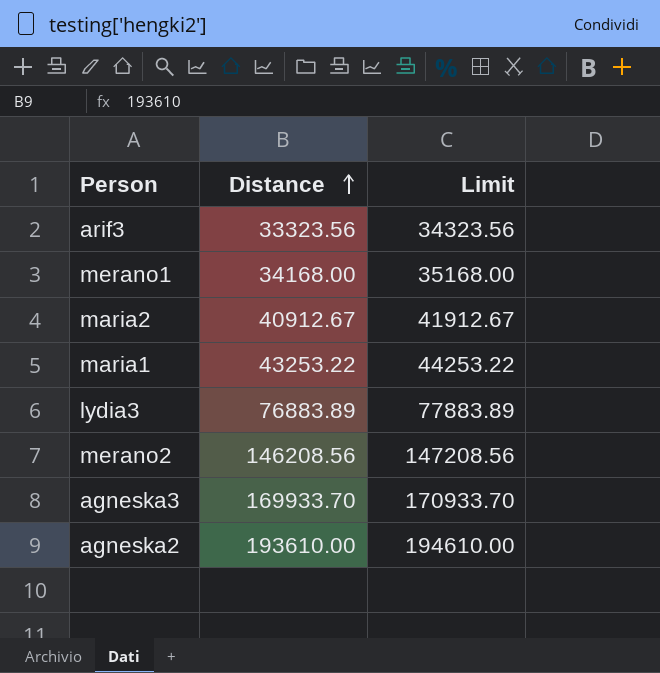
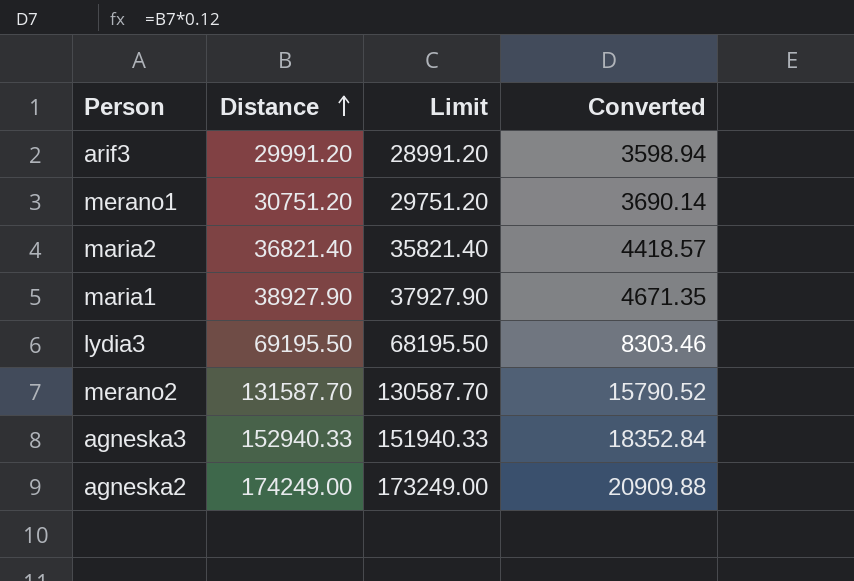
column Limit | formula: [Distance] + 1000 -> [Distance] - 1000
column Converted | formula: none -> [Distance] * 0.12
arif3 | Distance: 33323.56 -> 29991.20
merano1 | Distance: 34168.00 -> 30751.20
maria2 | Distance: 40912.67 -> 36821.40
maria1 | Distance: 43253.22 -> 38927.90
lydia3 | Distance: 76883.89 -> 69195.50
merano2 | Distance: 146208.56 -> 131587.70
agneska3 | Distance: 169933.70 -> 152940.33
agneska2 | Distance: 193610.00 -> 174249.00

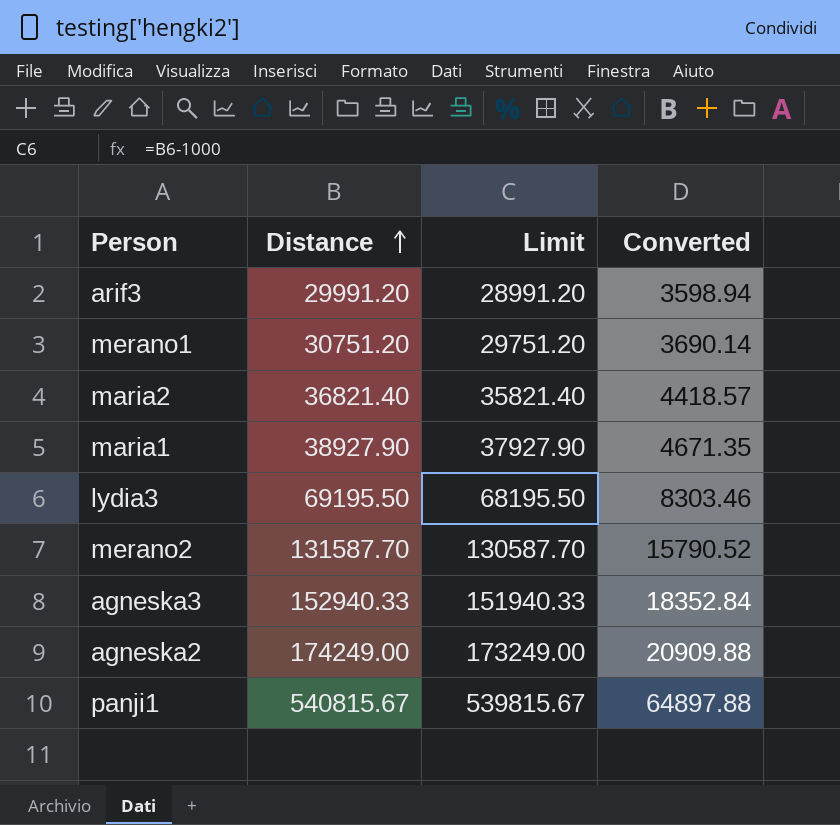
row panji1: none -> 540815.67 | 539815.67 | 64897.88

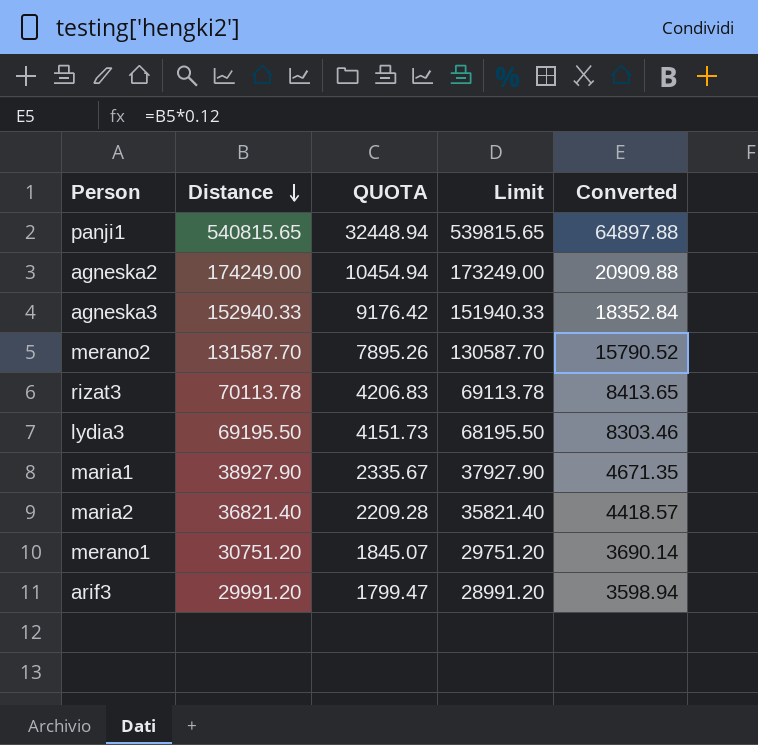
row order: Distance ascending -> Distance descending
column QUOTA | formula: none -> [Distance] * 0.06
panji1 | Distance: 540815.67 -> 540815.65
panji1 | Limit: 539815.67 -> 539815.65
row rizat3: none -> 70113.78 | 4206.83 | 69113.78 | 8413.65

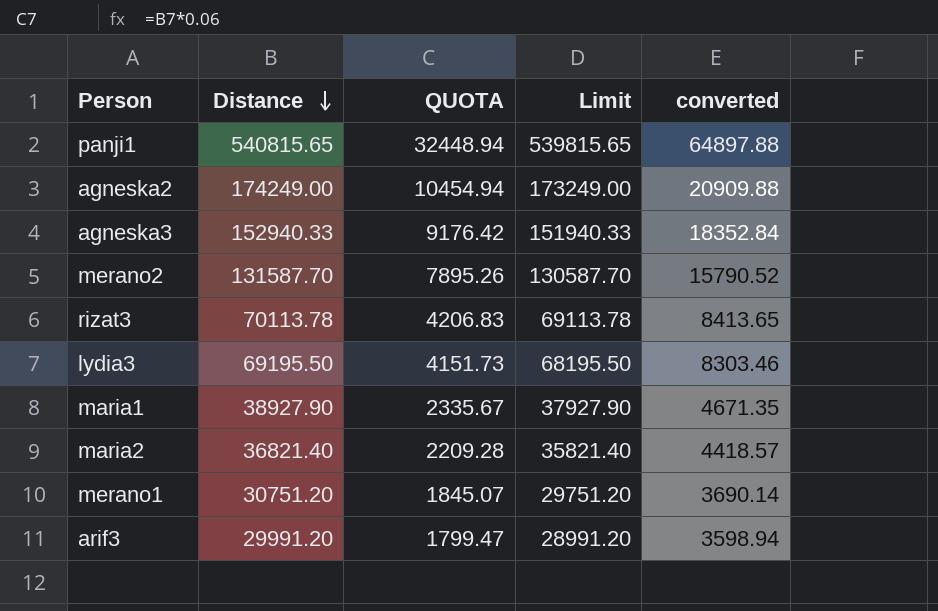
column name: Converted -> converted

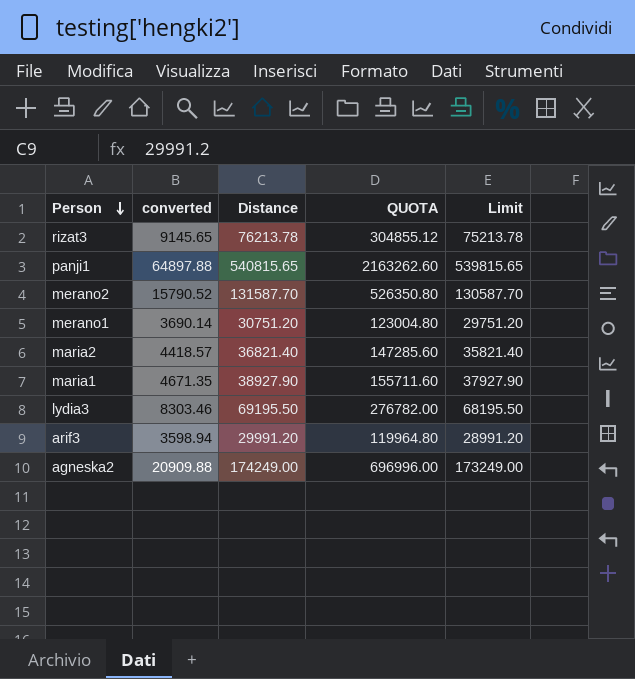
row order: Distance descending -> Person descending
column converted | position: 5 -> 2
column QUOTA | formula: [Distance] * 0.06 -> [Distance] * 4
row agneska3: 152940.33 | 9176.42 | 151940.33 | 18352.84 -> none
rizat3 | converted: 8413.65 -> 9145.65
rizat3 | Distance: 70113.78 -> 76213.78
rizat3 | Limit: 69113.78 -> 75213.78

